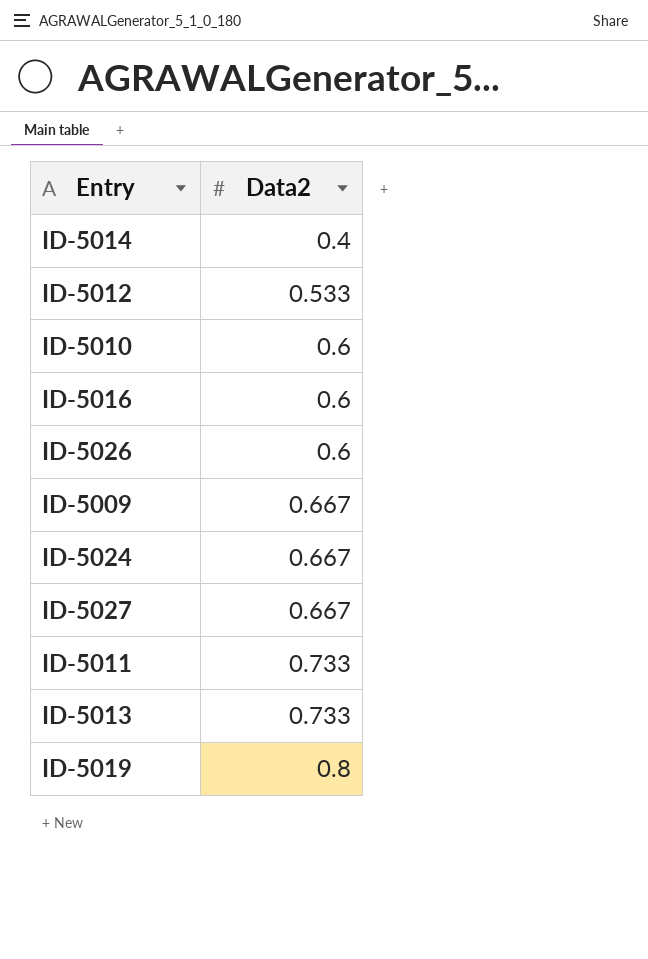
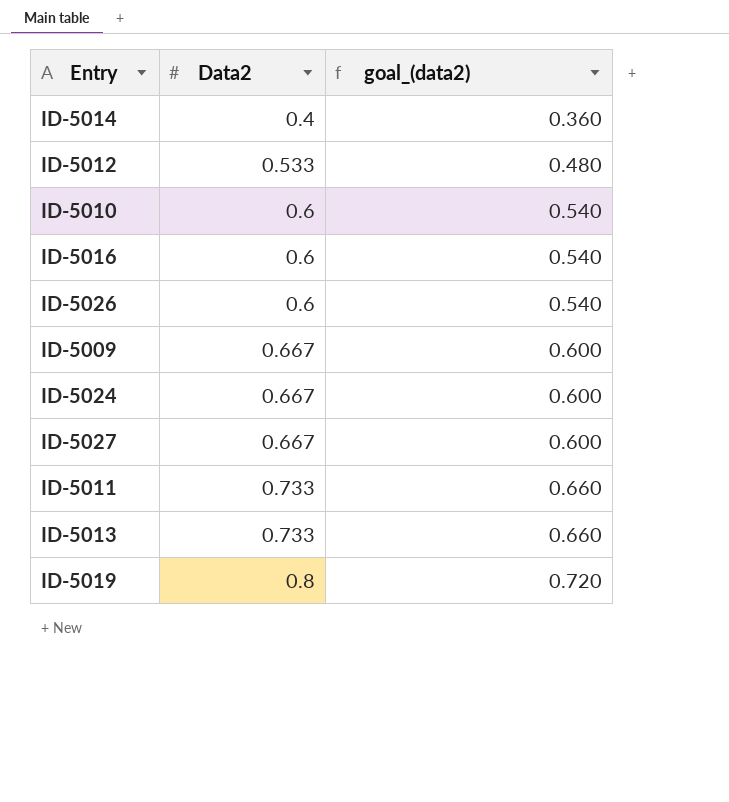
column goal_(data2) | formula: none -> [Data2] * 0.9

